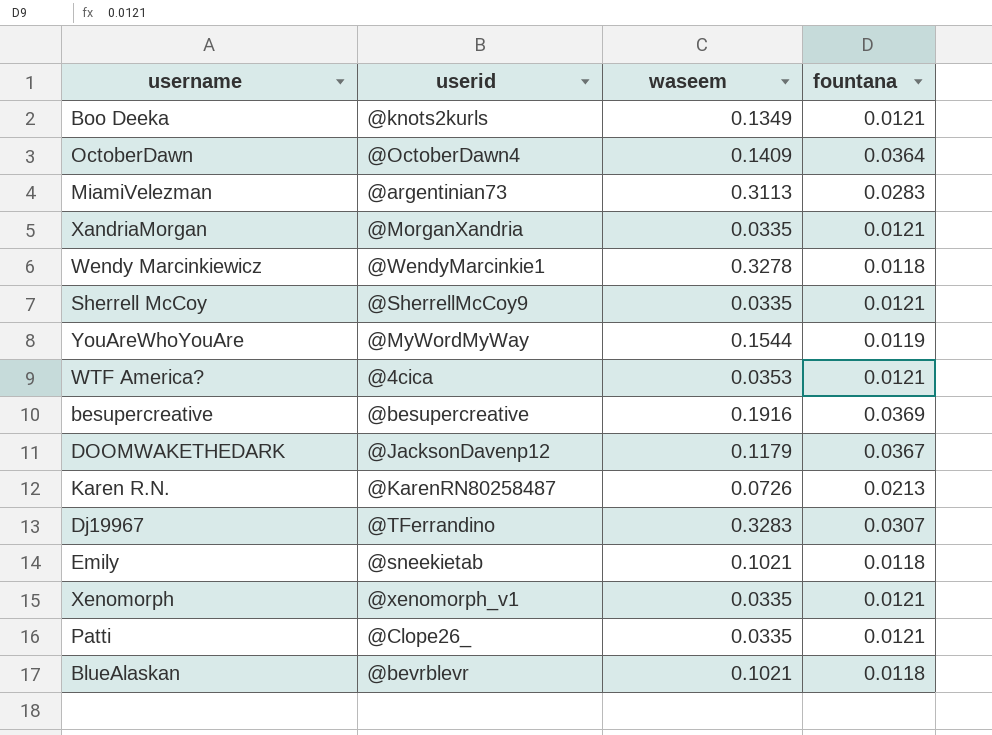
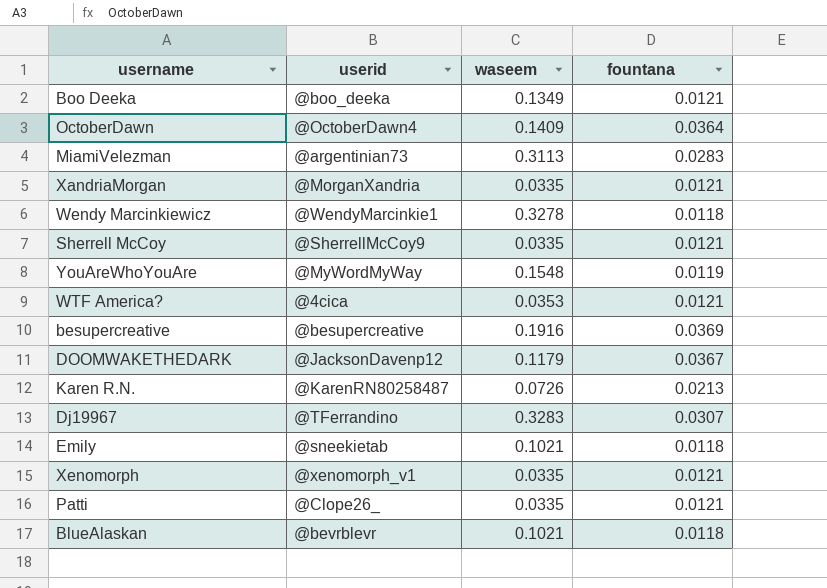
Boo Deeka | userid: @knots2kurls -> @boo_deeka
YouAreWhoYouAre | waseem: 0.1544 -> 0.1548

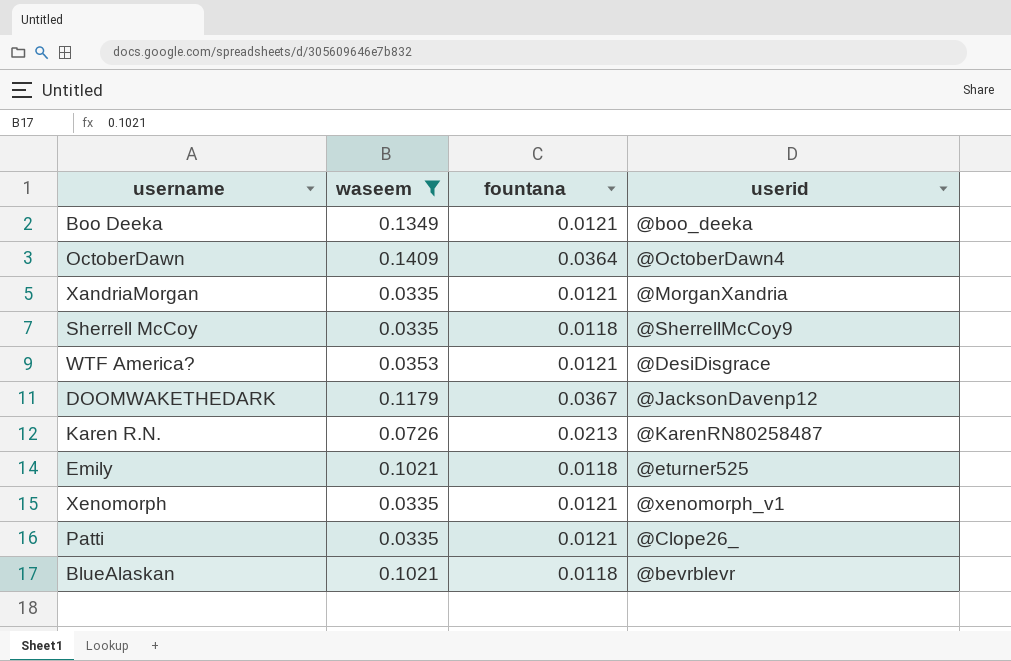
filter: none -> waseem <= 0.1409
column userid | position: 2 -> 4
Sherrell McCoy | fountana: 0.0121 -> 0.0118
WTF America? | userid: @4cica -> @DesiDisgrace
Emily | userid: @sneekietab -> @eturner525

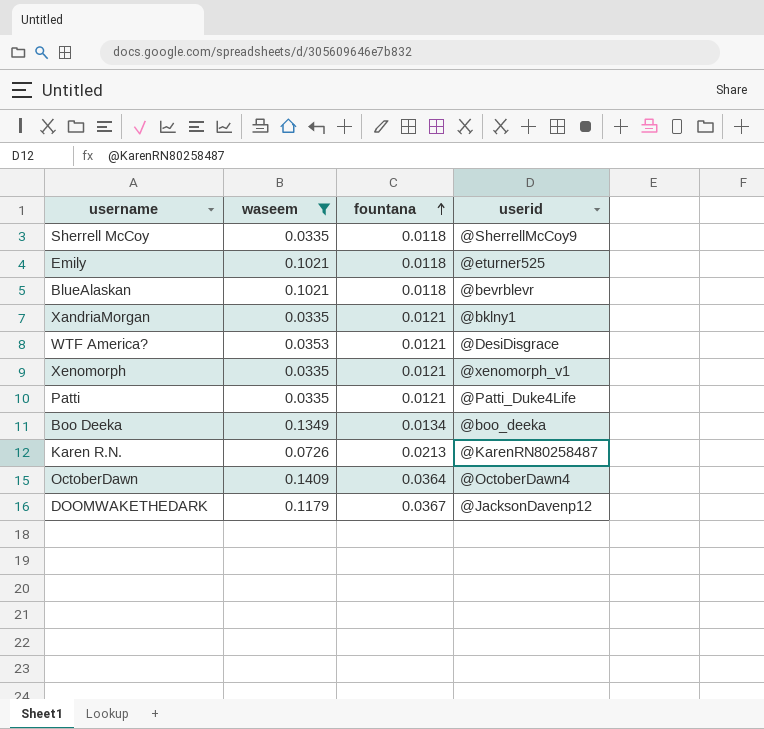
row order: none -> fountana ascending
XandriaMorgan | userid: @MorganXandria -> @bklny1
Patti | userid: @Clope26_ -> @Patti_Duke4Life
Boo Deeka | fountana: 0.0121 -> 0.0134

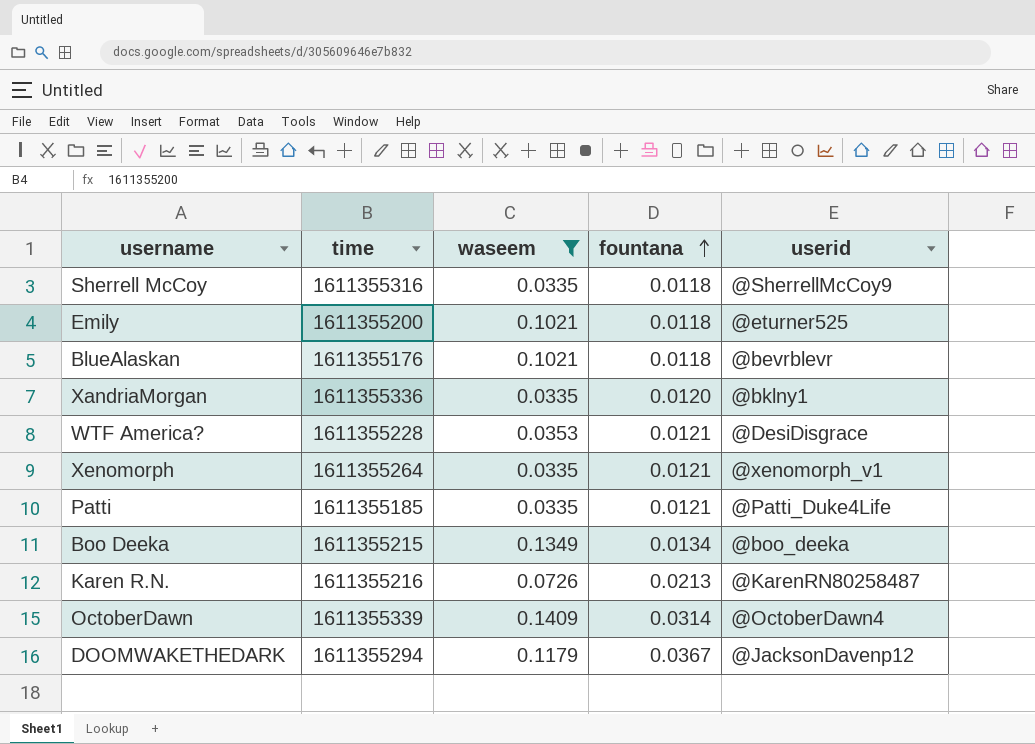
column time | position: none -> 2
XandriaMorgan | fountana: 0.0121 -> 0.0120
OctoberDawn | fountana: 0.0364 -> 0.0314

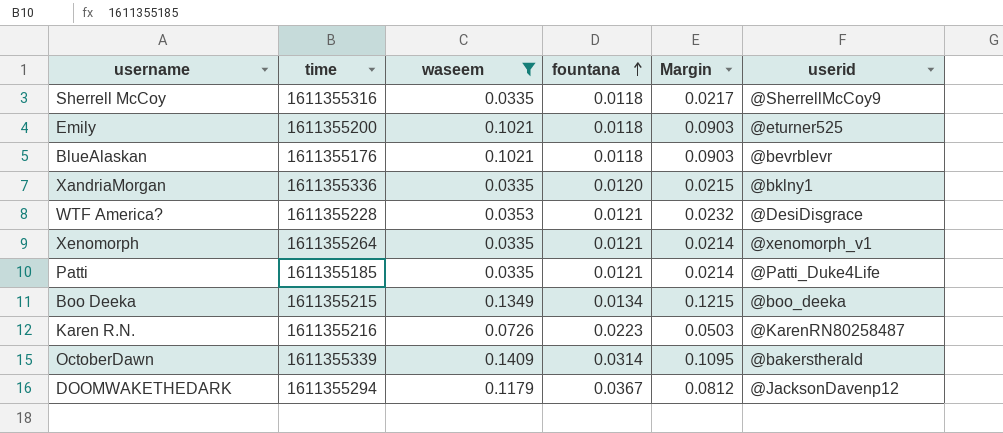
column Margin | formula: none -> [waseem] - [fountana]
Karen R.N. | fountana: 0.0213 -> 0.0223
OctoberDawn | userid: @OctoberDawn4 -> @bakerstherald

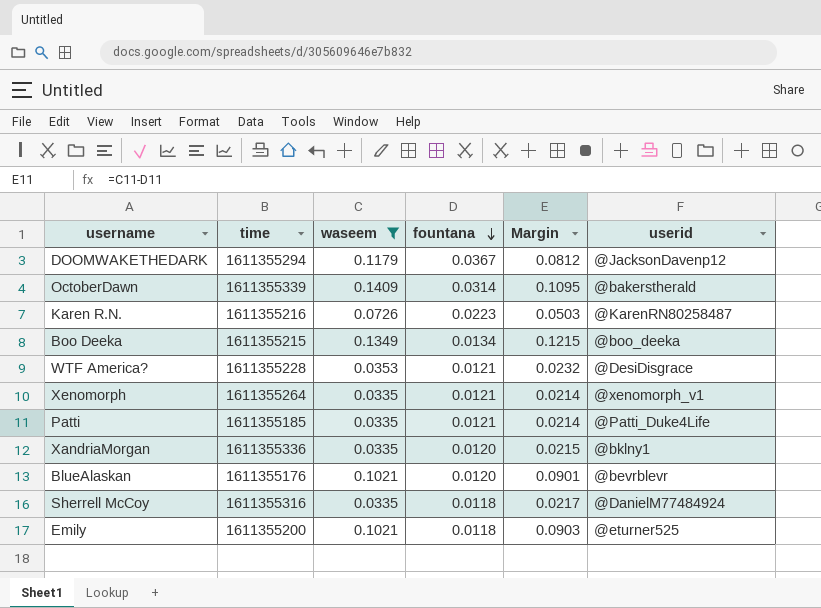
row order: fountana ascending -> fountana descending
BlueAlaskan | fountana: 0.0118 -> 0.0120
BlueAlaskan | Margin: 0.0903 -> 0.0901
Sherrell McCoy | userid: @SherrellMcCoy9 -> @DanielM77484924

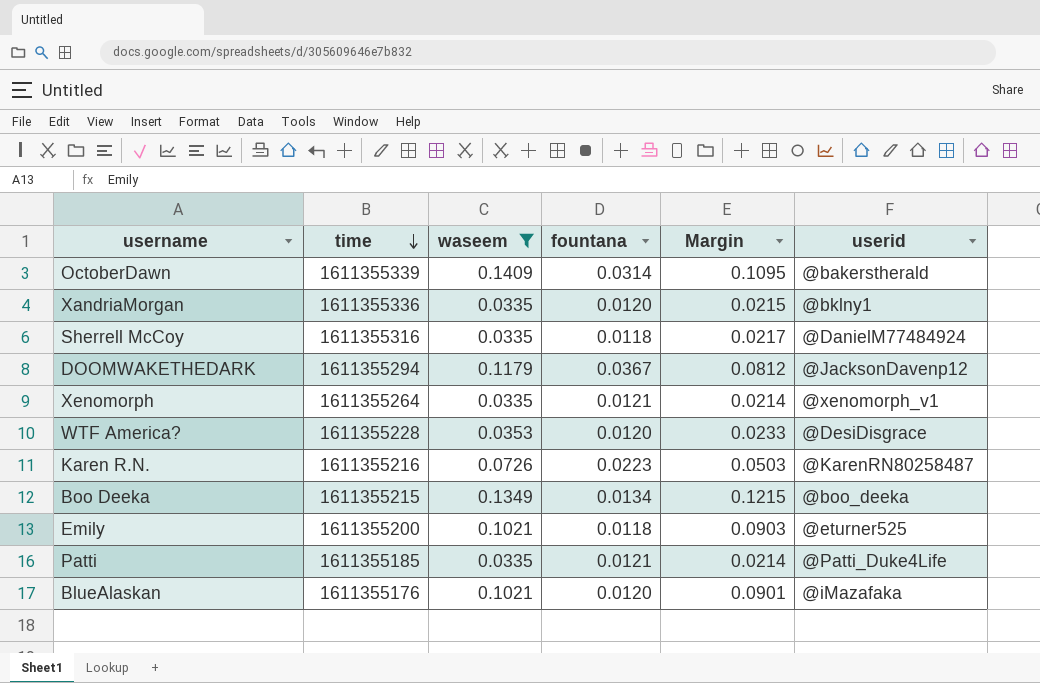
row order: fountana descending -> time descending
WTF America? | fountana: 0.0121 -> 0.0120
WTF America? | Margin: 0.0232 -> 0.0233
BlueAlaskan | userid: @bevrblevr -> @iMazafaka

